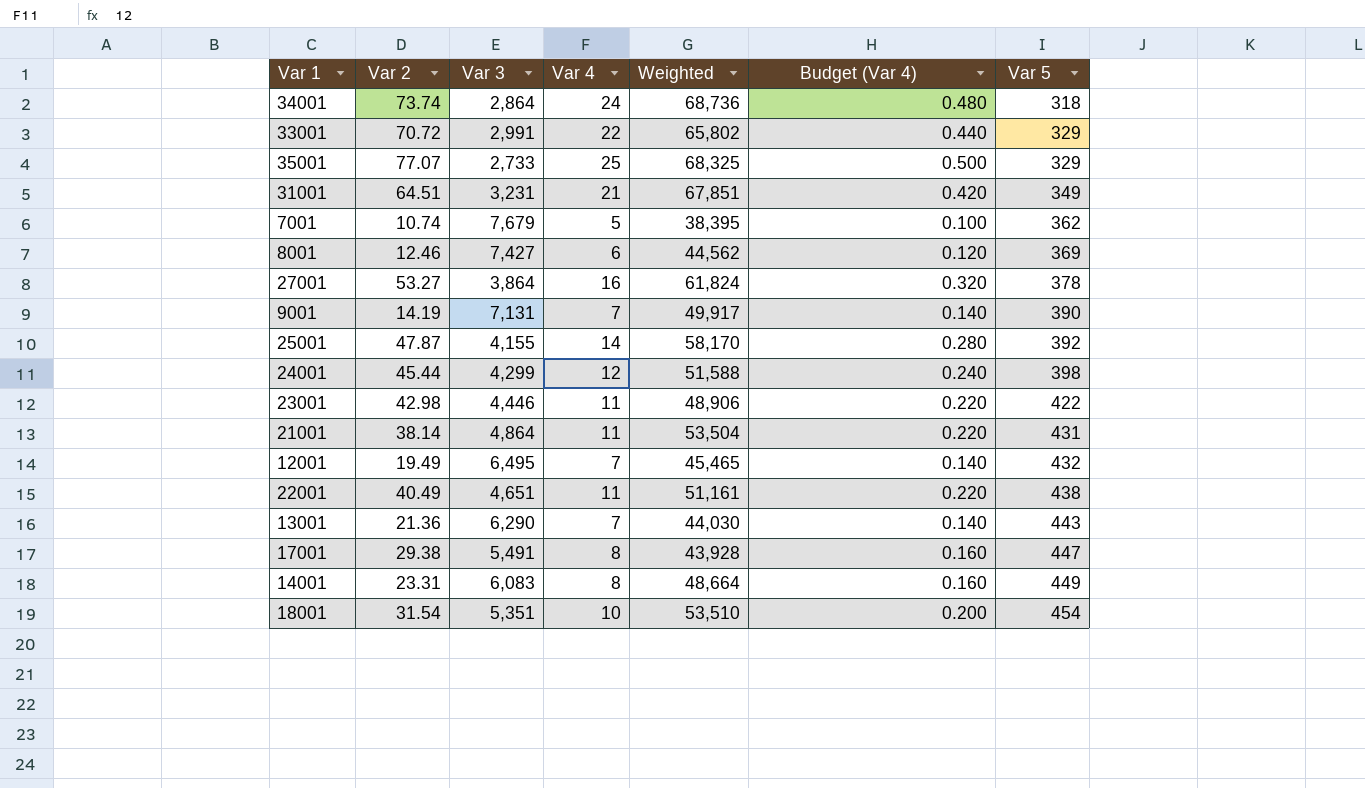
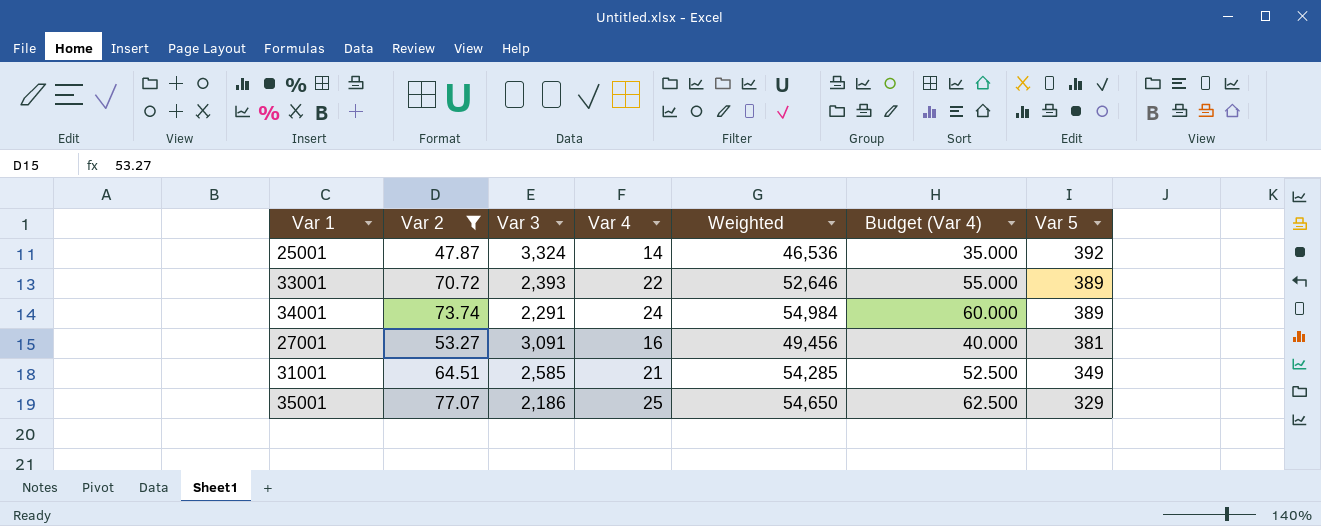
filter: none -> Var 2 >= 47.87
row order: Var 5 ascending -> Var 5 descending
column Budget (Var 4) | formula: [Var 4] * 0.02 -> [Var 4] * 2.5
25001 | Var 3: 4,155 -> 3,324
25001 | Weighted: 58,170 -> 46,536
33001 | Var 3: 2,991 -> 2,393
33001 | Weighted: 65,802 -> 52,646
33001 | Var 5: 329 -> 389
34001 | Var 3: 2,864 -> 2,291
34001 | Weighted: 68,736 -> 54,984
34001 | Var 5: 318 -> 389
27001 | Var 3: 3,864 -> 3,091
27001 | Weighted: 61,824 -> 49,456
27001 | Var 5: 378 -> 381
31001 | Var 3: 3,231 -> 2,585
31001 | Weighted: 67,851 -> 54,285
35001 | Var 3: 2,733 -> 2,186
35001 | Weighted: 68,325 -> 54,650

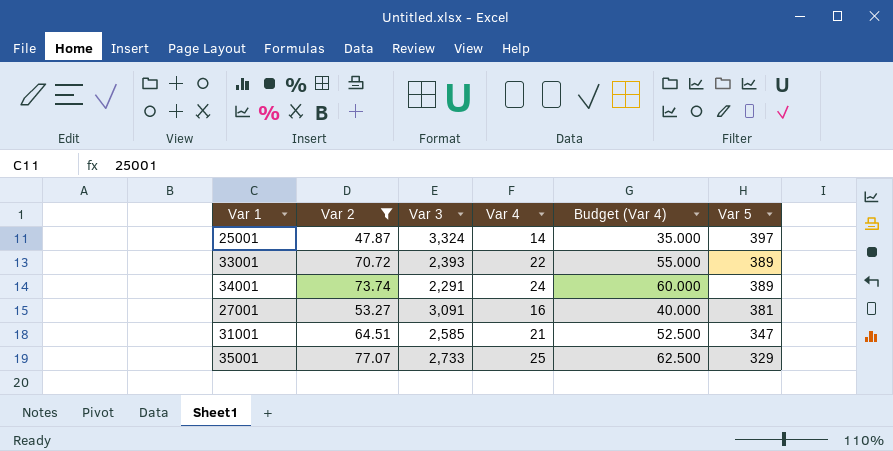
column Weighted | formula: [Var 3] * [Var 4] -> none
25001 | Var 5: 392 -> 397
31001 | Var 5: 349 -> 347
35001 | Var 3: 2,186 -> 2,733

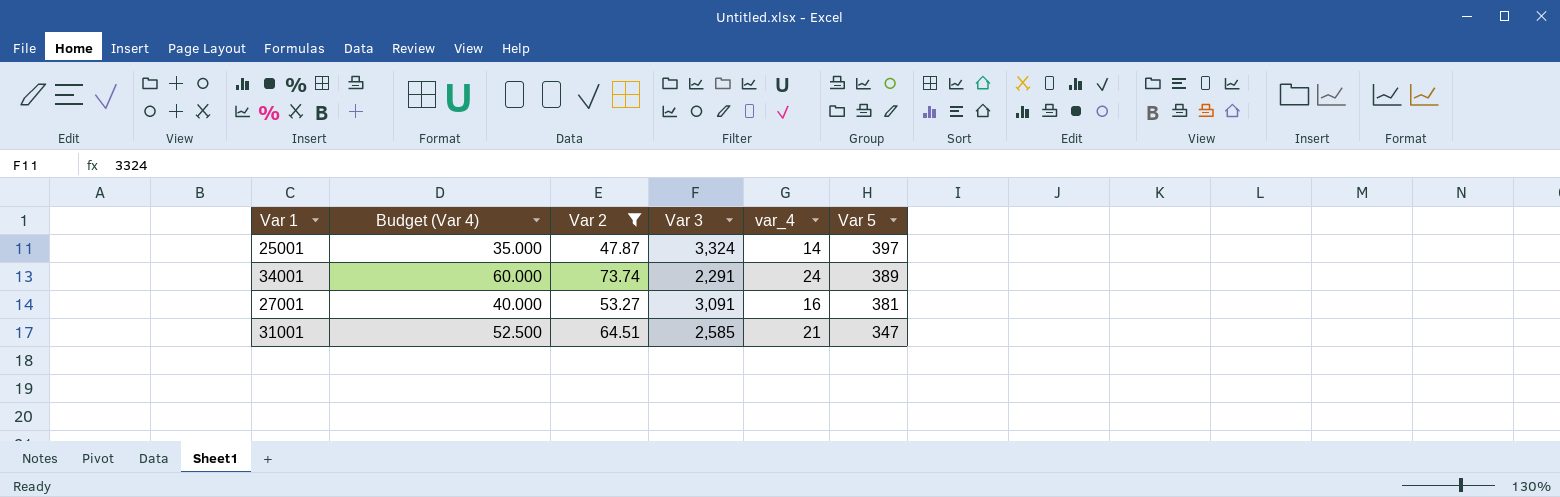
column Budget (Var 4) | position: 5 -> 2
column name: Var 4 -> var_4
row 33001: 70.72 | 2,393 | 22 | 55.000 | 389 -> none
row 35001: 77.07 | 2,733 | 25 | 62.500 | 329 -> none

